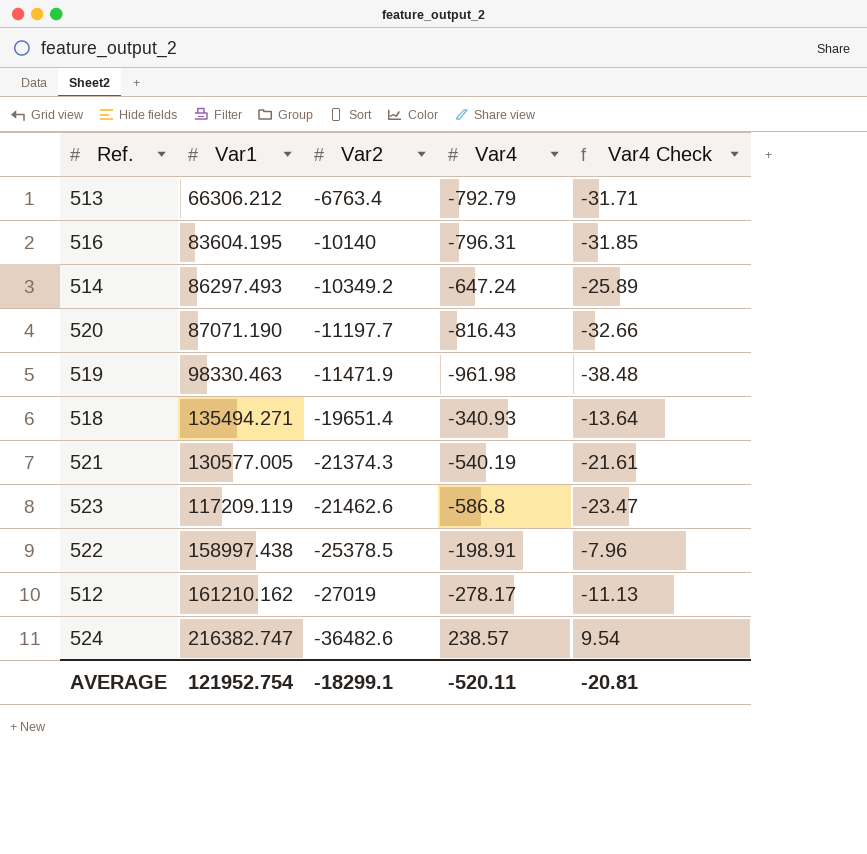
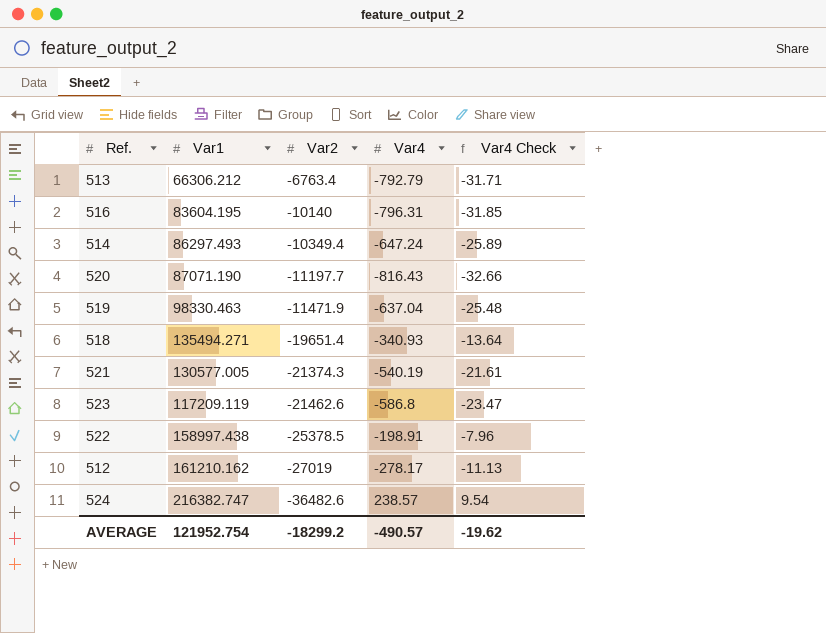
514 | Var2: -10349.2 -> -10349.4
519 | Var4: -961.98 -> -637.04
519 | Var4 Check: -38.48 -> -25.48
AVERAGE | Var2: -18299.1 -> -18299.2
AVERAGE | Var4: -520.11 -> -490.57
AVERAGE | Var4 Check: -20.81 -> -19.62

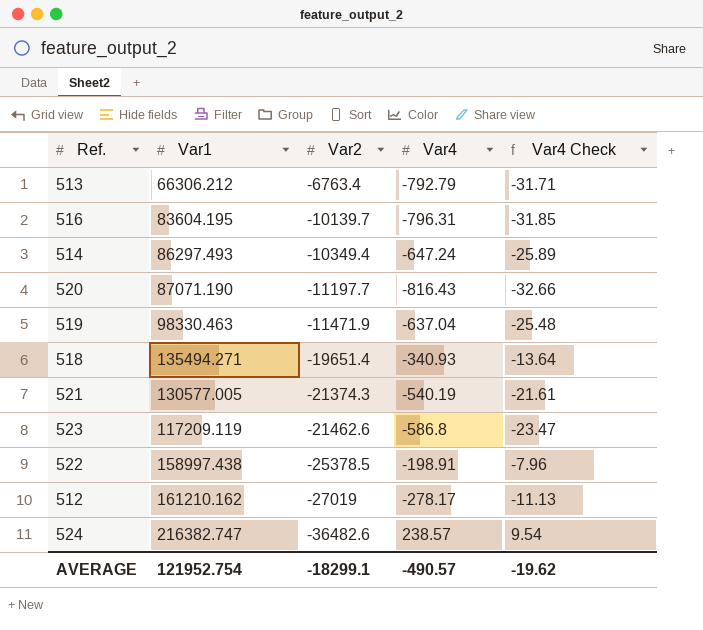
516 | Var2: -10140 -> -10139.7
AVERAGE | Var2: -18299.2 -> -18299.1

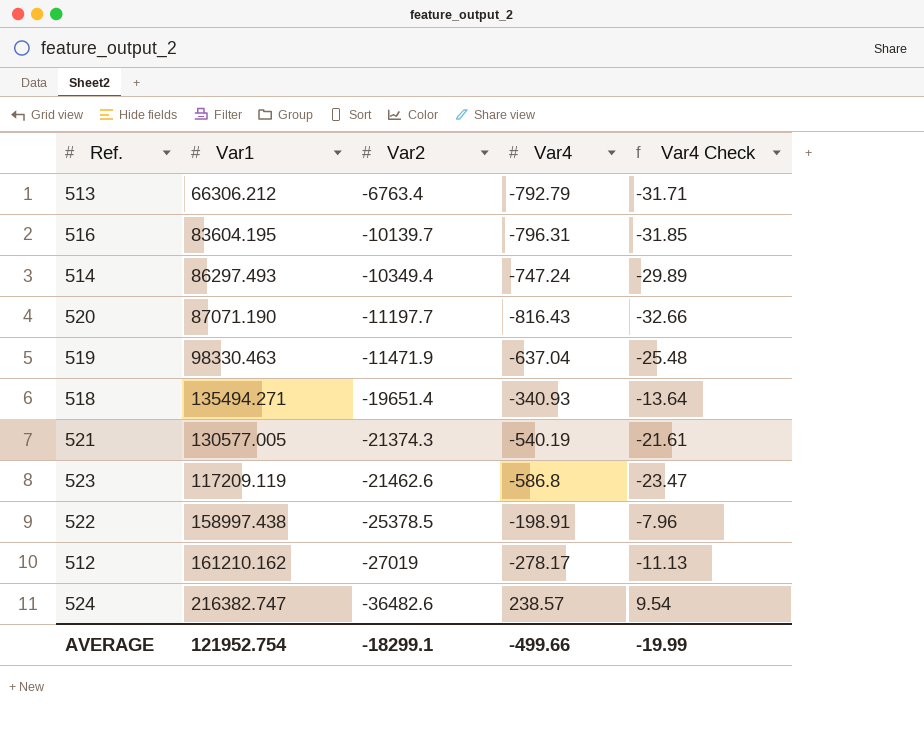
514 | Var4: -647.24 -> -747.24
514 | Var4 Check: -25.89 -> -29.89
AVERAGE | Var4: -490.57 -> -499.66
AVERAGE | Var4 Check: -19.62 -> -19.99

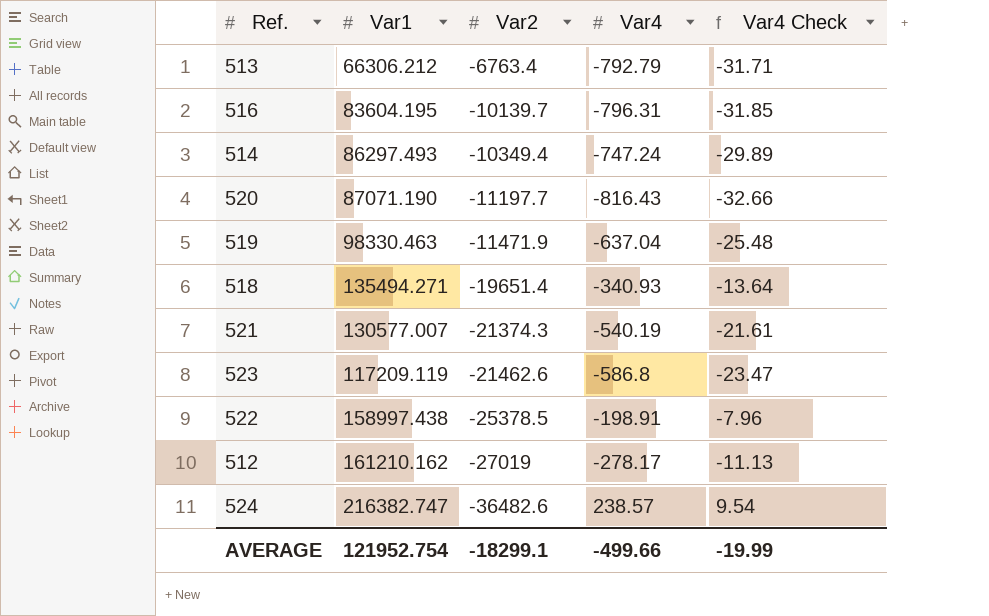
521 | Var1: 130577.005 -> 130577.007

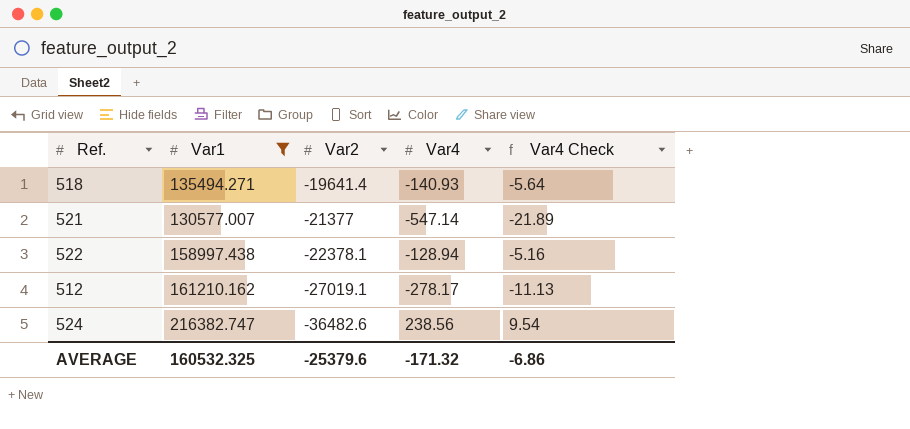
filter: none -> Var1 >= 130577.007
518 | Var2: -19651.4 -> -19641.4
518 | Var4: -340.93 -> -140.93
518 | Var4 Check: -13.64 -> -5.64
521 | Var2: -21374.3 -> -21377
521 | Var4: -540.19 -> -547.14
521 | Var4 Check: -21.61 -> -21.89
522 | Var2: -25378.5 -> -22378.1
522 | Var4: -198.91 -> -128.94
522 | Var4 Check: -7.96 -> -5.16
512 | Var2: -27019 -> -27019.1
524 | Var4: 238.57 -> 238.56
AVERAGE | Var1: 121952.754 -> 160532.325
AVERAGE | Var2: -18299.1 -> -25379.6
AVERAGE | Var4: -499.66 -> -171.32
AVERAGE | Var4 Check: -19.99 -> -6.86

